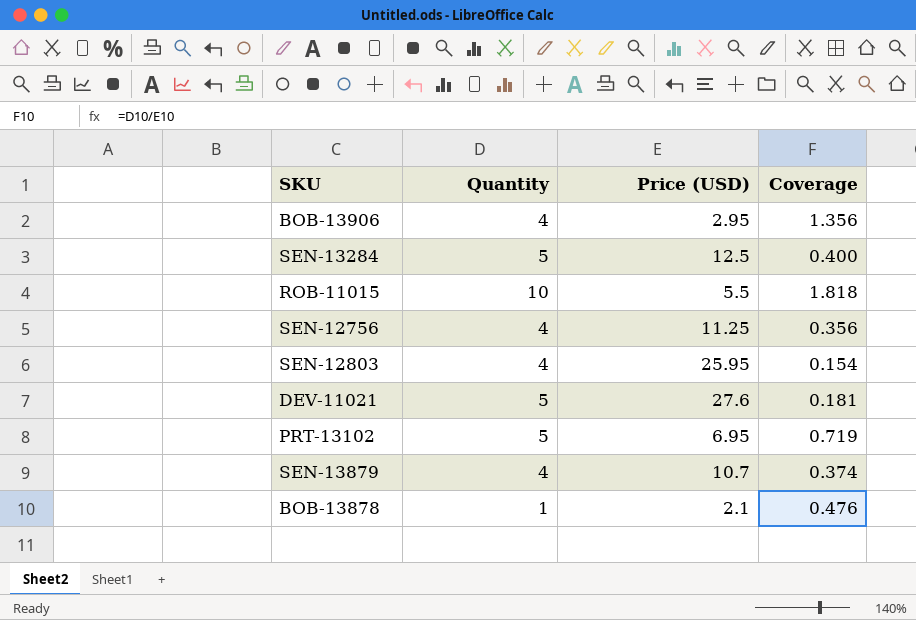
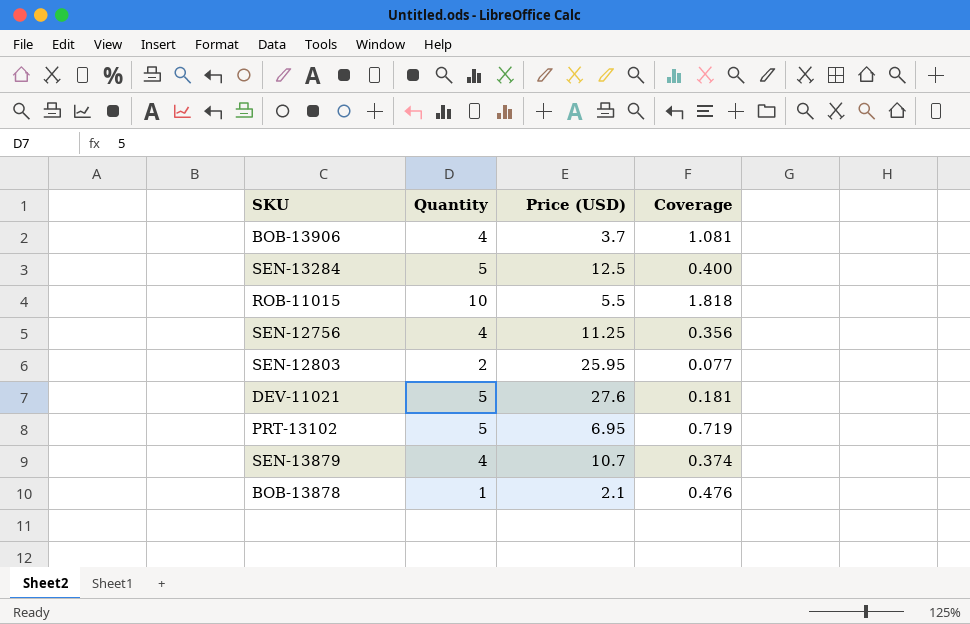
BOB-13906 | Price (USD): 2.95 -> 3.7
BOB-13906 | Coverage: 1.356 -> 1.081
SEN-12803 | Quantity: 4 -> 2
SEN-12803 | Coverage: 0.154 -> 0.077

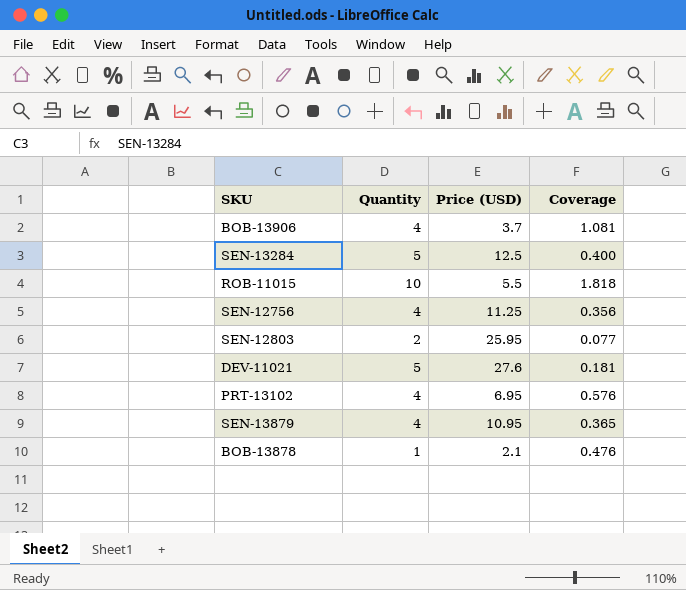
PRT-13102 | Quantity: 5 -> 4
PRT-13102 | Coverage: 0.719 -> 0.576
SEN-13879 | Price (USD): 10.7 -> 10.95
SEN-13879 | Coverage: 0.374 -> 0.365

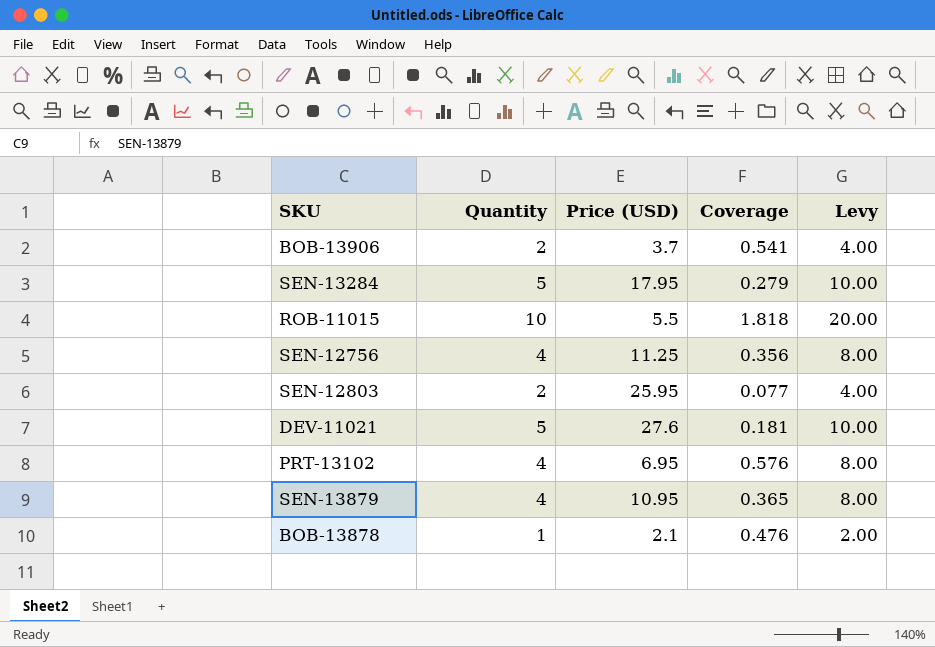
column Levy | formula: none -> [Quantity] * 2
BOB-13906 | Quantity: 4 -> 2
BOB-13906 | Coverage: 1.081 -> 0.541
SEN-13284 | Price (USD): 12.5 -> 17.95
SEN-13284 | Coverage: 0.400 -> 0.279

